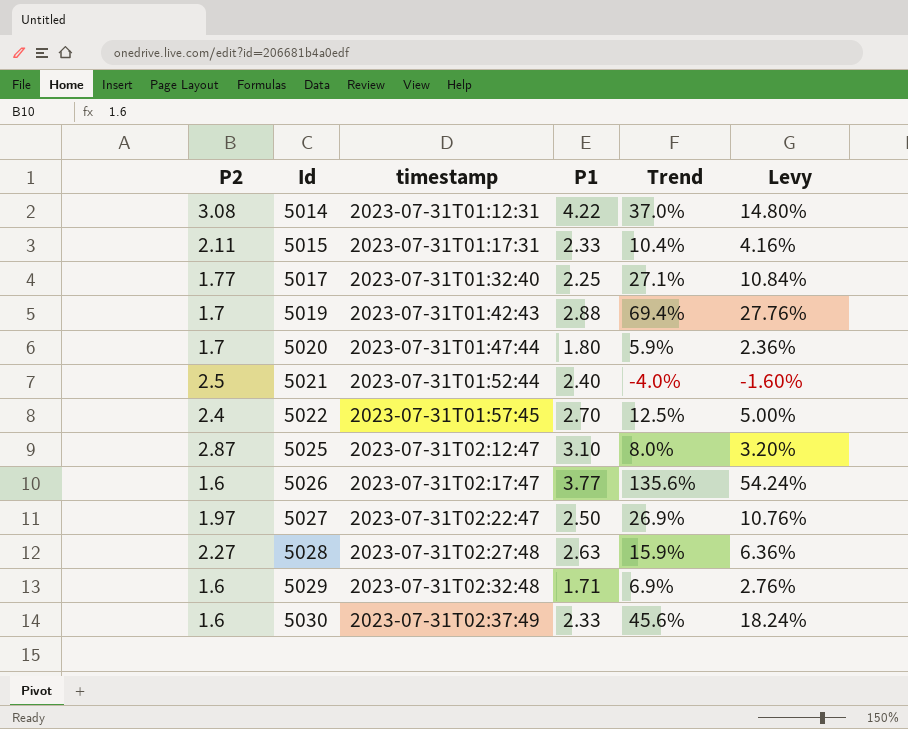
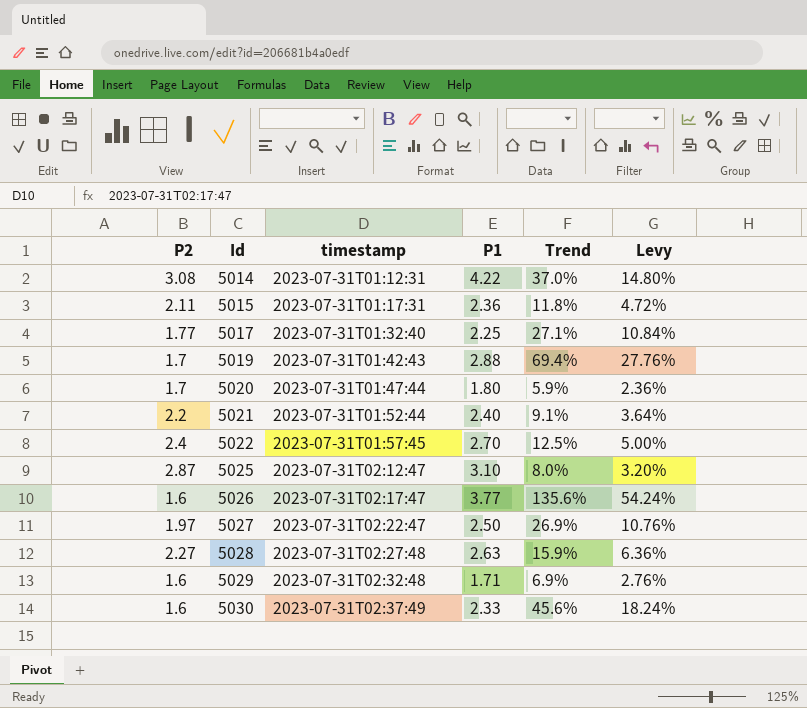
5015 | P1: 2.33 -> 2.36
5015 | Trend: 10.4% -> 11.8%
5015 | Levy: 4.16% -> 4.72%
5021 | P2: 2.5 -> 2.2
5021 | Trend: -4.0% -> 9.1%
5021 | Levy: -1.60% -> 3.64%

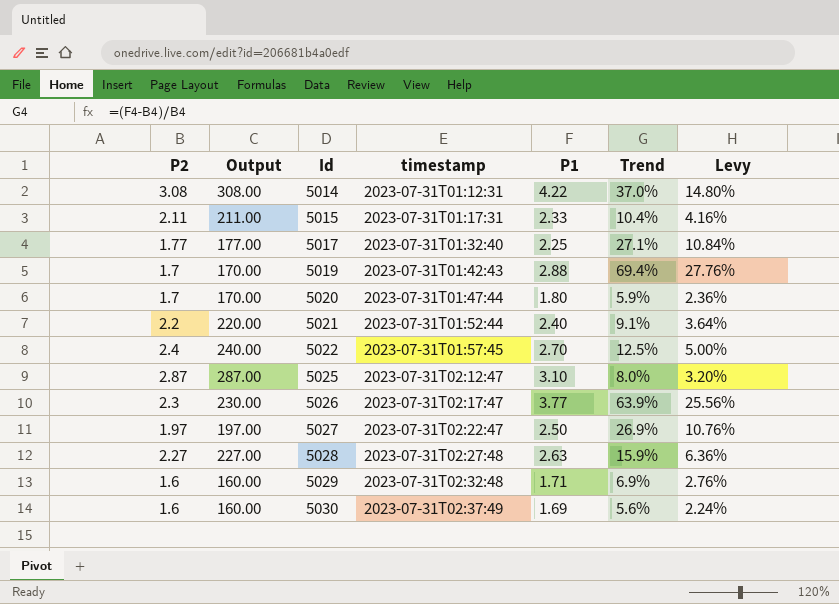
column Output | formula: none -> [P2] * 100
5015 | P1: 2.36 -> 2.33
5015 | Trend: 11.8% -> 10.4%
5015 | Levy: 4.72% -> 4.16%
5026 | P2: 1.6 -> 2.3
5026 | Trend: 135.6% -> 63.9%
5026 | Levy: 54.24% -> 25.56%
5030 | P1: 2.33 -> 1.69
5030 | Trend: 45.6% -> 5.6%
5030 | Levy: 18.24% -> 2.24%

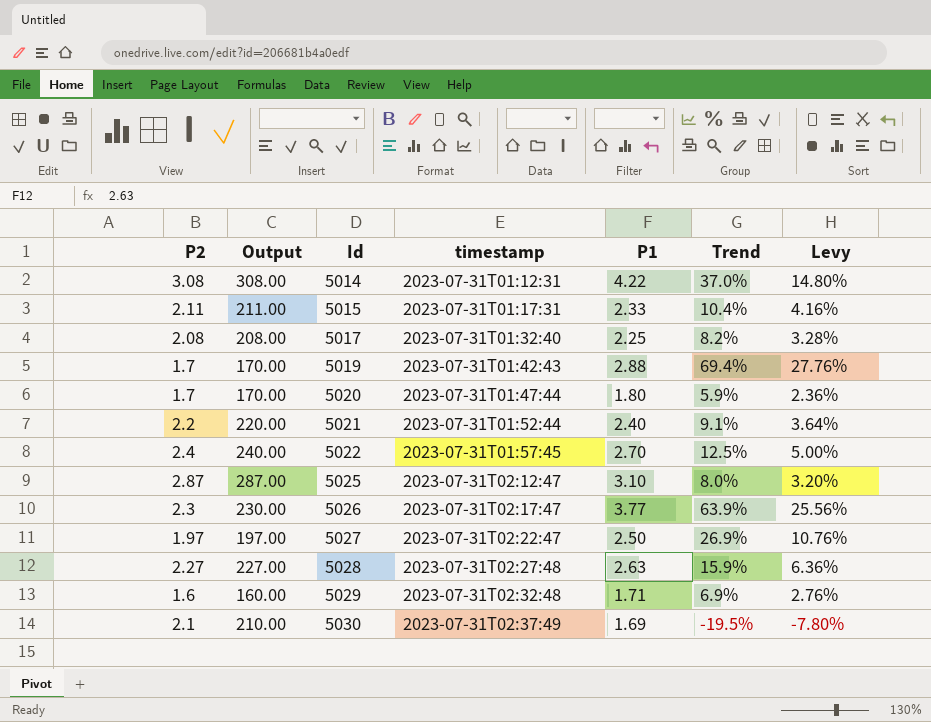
5017 | P2: 1.77 -> 2.08
5017 | Output: 177.00 -> 208.00
5017 | Trend: 27.1% -> 8.2%
5017 | Levy: 10.84% -> 3.28%
5030 | P2: 1.6 -> 2.1
5030 | Output: 160.00 -> 210.00
5030 | Trend: 5.6% -> -19.5%
5030 | Levy: 2.24% -> -7.80%

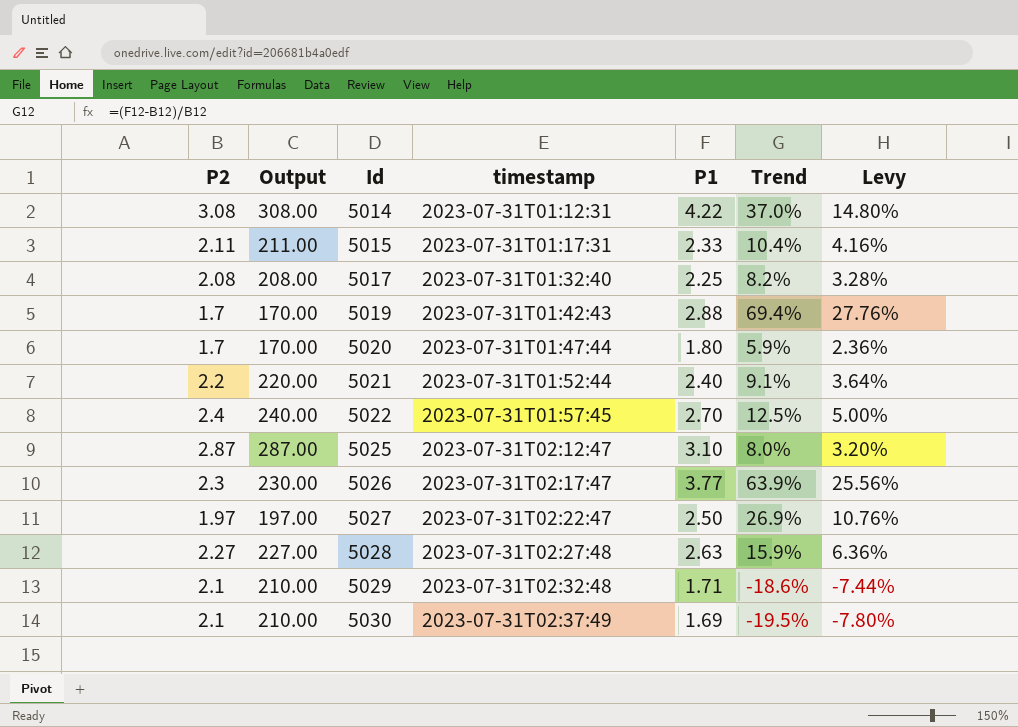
5029 | P2: 1.6 -> 2.1
5029 | Output: 160.00 -> 210.00
5029 | Trend: 6.9% -> -18.6%
5029 | Levy: 2.76% -> -7.44%

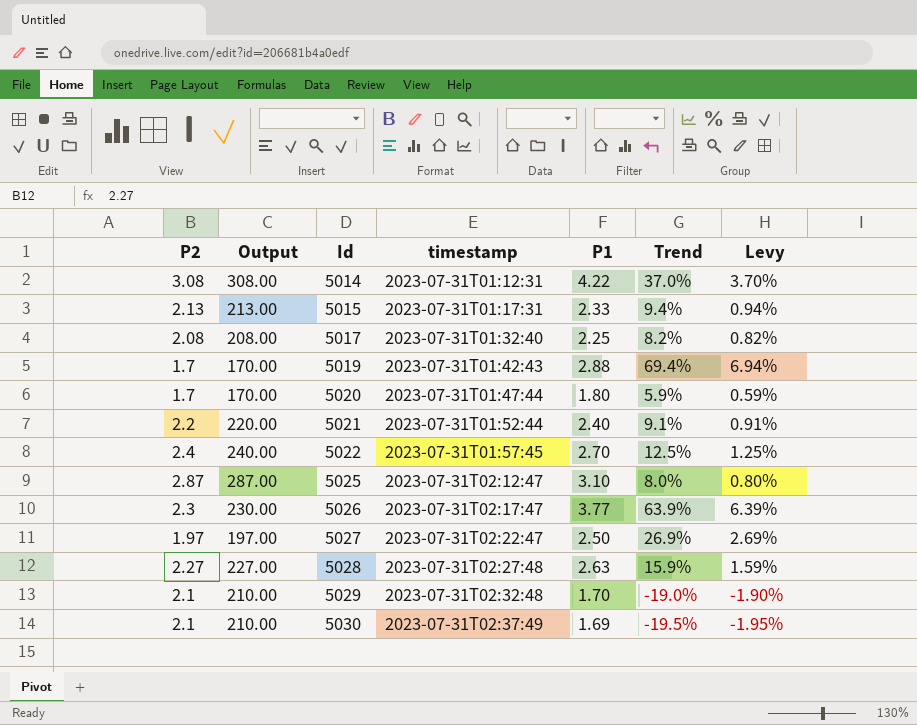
column Levy | formula: [Trend] * 0.4 -> [Trend] * 0.1
5015 | P2: 2.11 -> 2.13
5015 | Output: 211.00 -> 213.00
5015 | Trend: 10.4% -> 9.4%
5029 | P1: 1.71 -> 1.70
5029 | Trend: -18.6% -> -19.0%

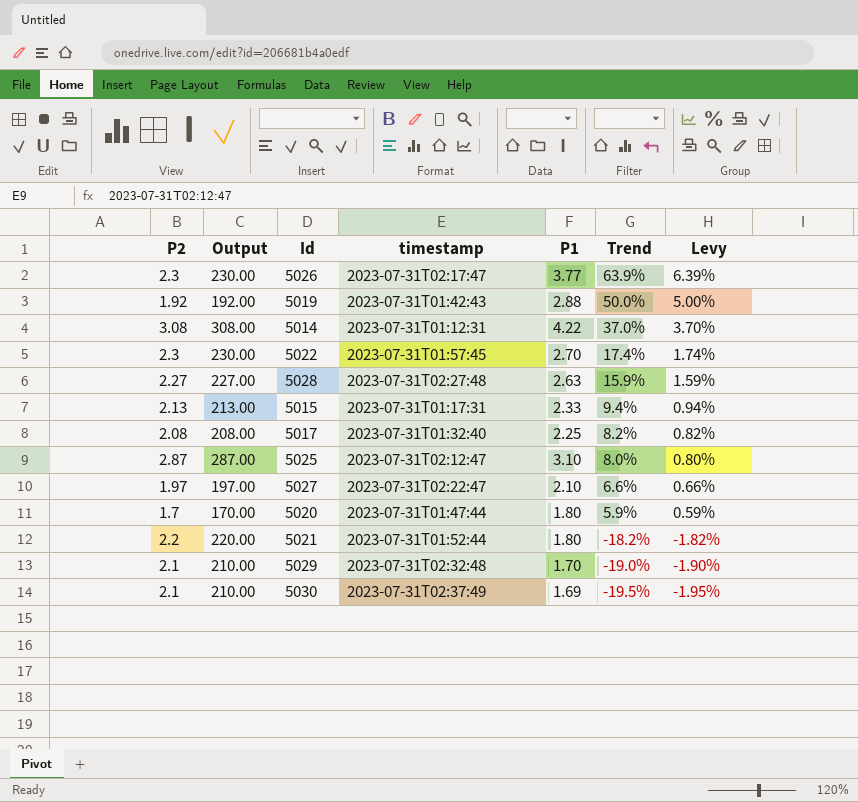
row order: Id ascending -> Trend descending
5019 | P2: 1.7 -> 1.92
5019 | Output: 170.00 -> 192.00
5019 | Trend: 69.4% -> 50.0%
5019 | Levy: 6.94% -> 5.00%
5022 | P2: 2.4 -> 2.3
5022 | Output: 240.00 -> 230.00
5022 | Trend: 12.5% -> 17.4%
5022 | Levy: 1.25% -> 1.74%
5027 | P1: 2.50 -> 2.10
5027 | Trend: 26.9% -> 6.6%
5027 | Levy: 2.69% -> 0.66%
5021 | P1: 2.40 -> 1.80
5021 | Trend: 9.1% -> -18.2%
5021 | Levy: 0.91% -> -1.82%

